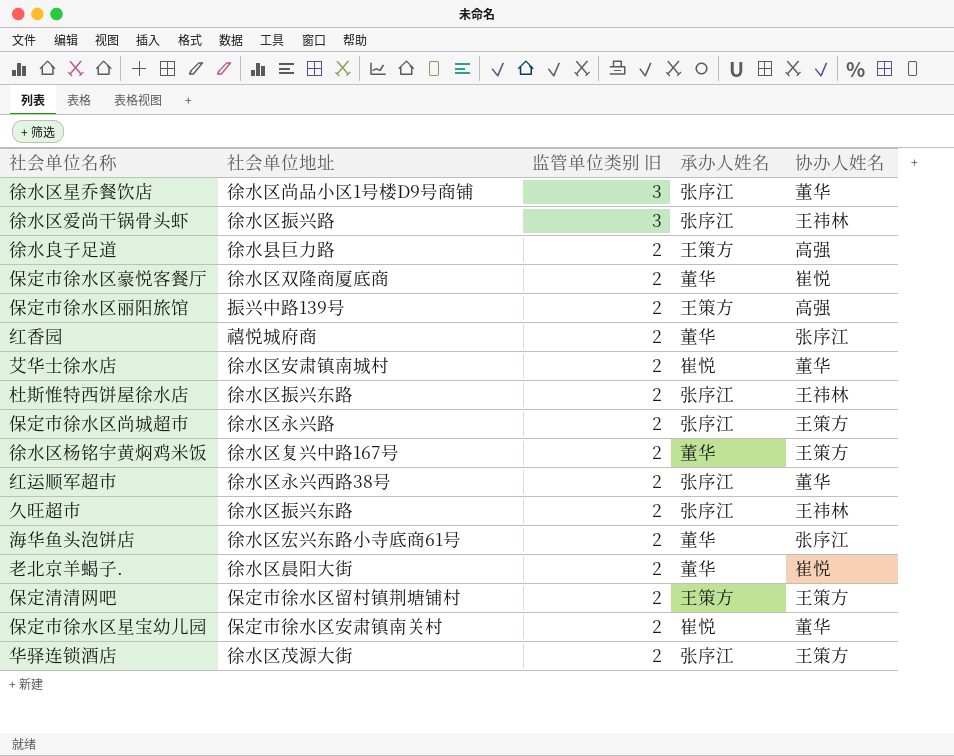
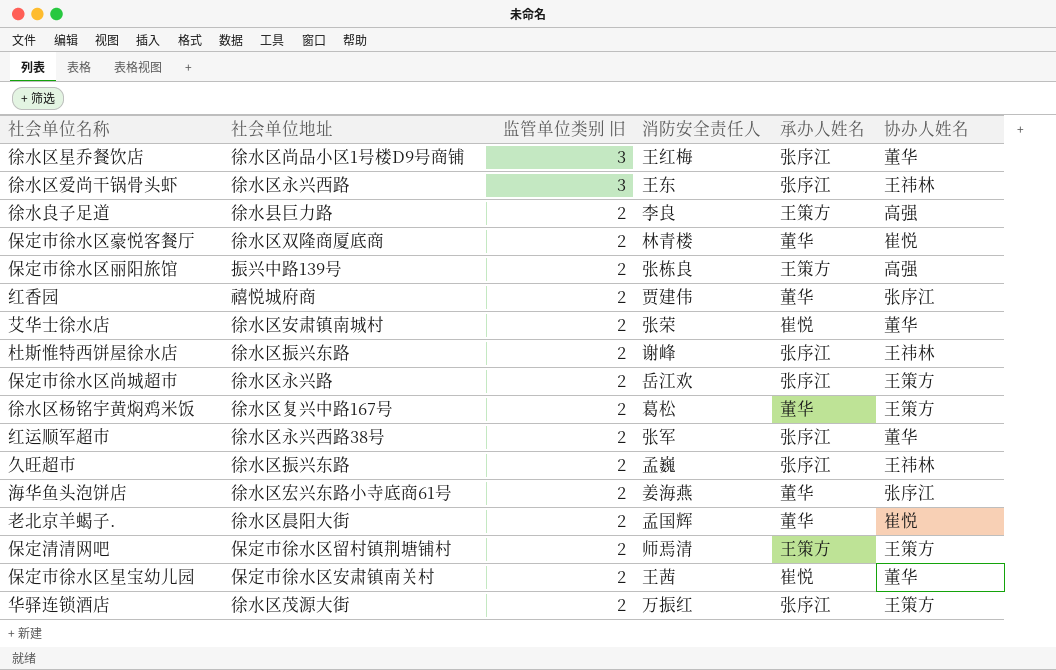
column 消防安全责任人 | position: none -> 4
徐水区爱尚干锅骨头虾 | 社会单位地址: 徐水区振兴路 -> 徐水区永兴西路

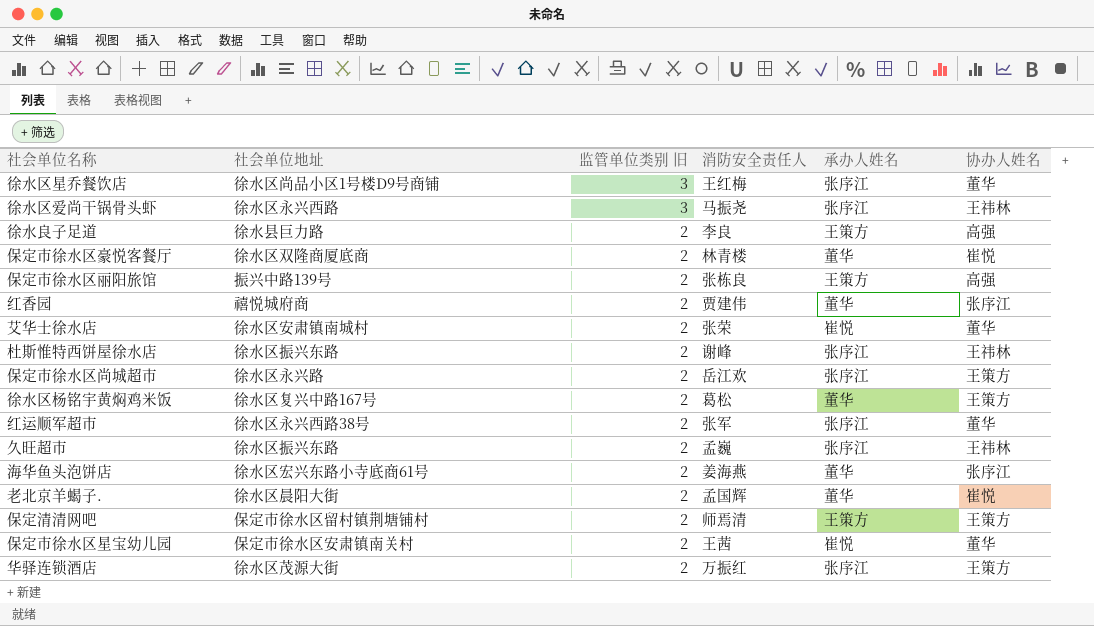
徐水区爱尚干锅骨头虾 | 消防安全责任人: 王东 -> 马振尧

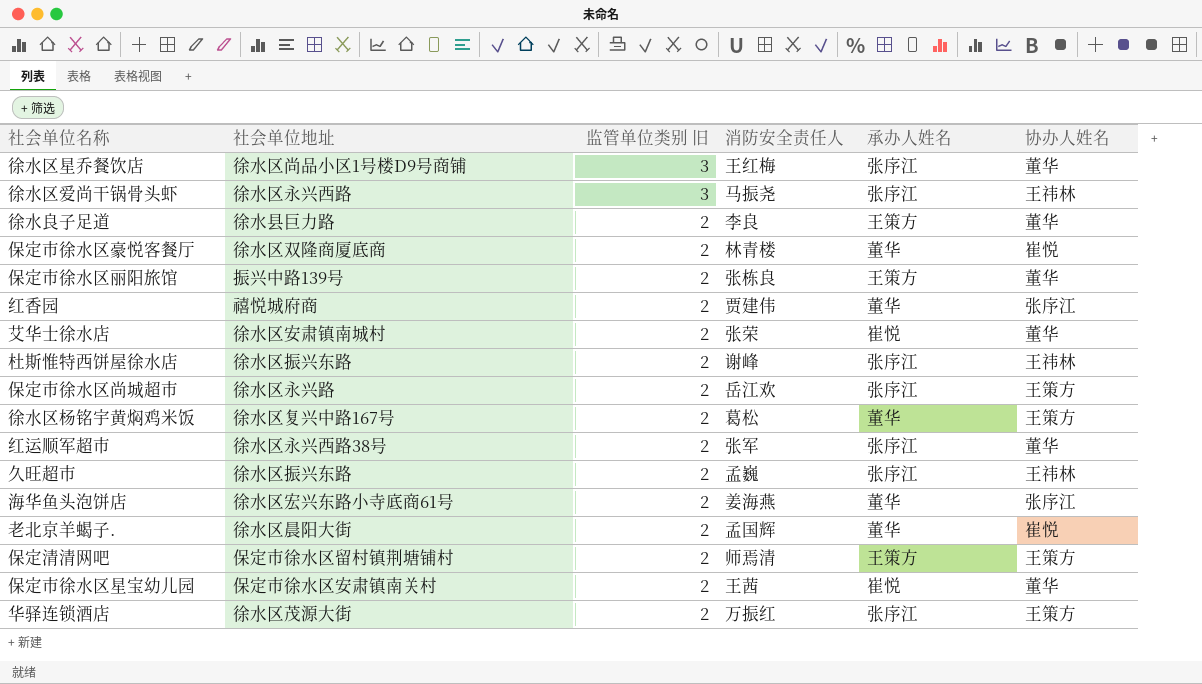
徐水良子足道 | 协办人姓名: 高强 -> 董华
保定市徐水区丽阳旅馆 | 协办人姓名: 高强 -> 董华

